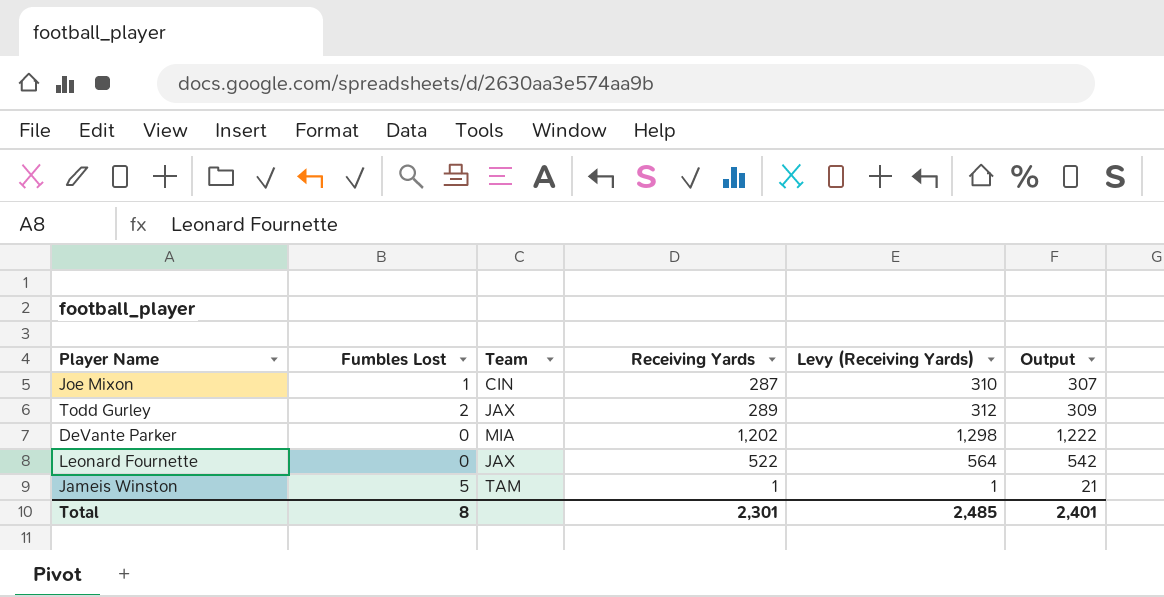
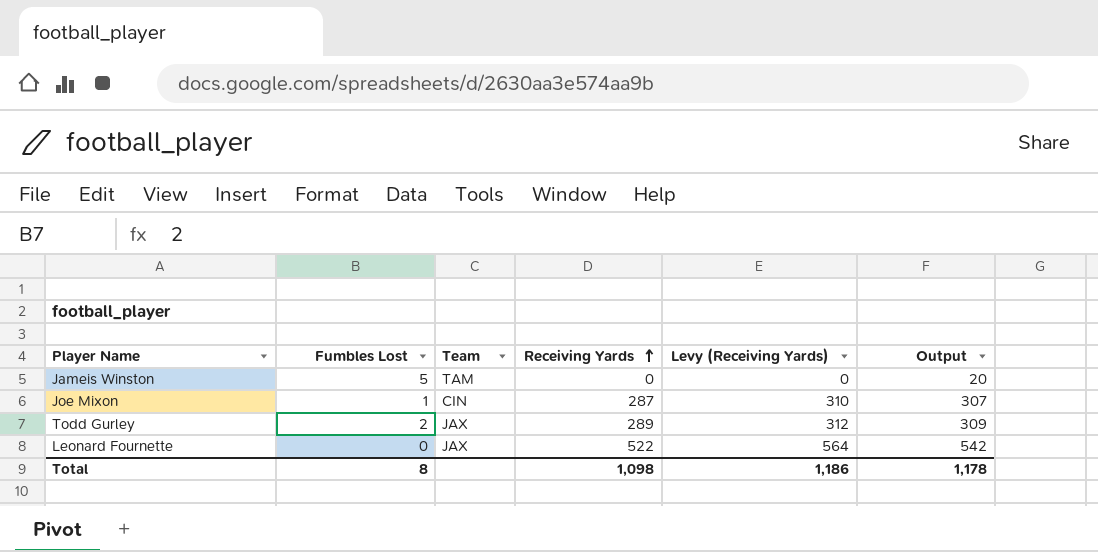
row order: none -> Receiving Yards ascending
row DeVante Parker: 0 | MIA | 1,202 | 1,298 | 1,222 -> none
Jameis Winston | Receiving Yards: 1 -> 0
Jameis Winston | Levy (Receiving Yards): 1 -> 0
Jameis Winston | Output: 21 -> 20
Total | Receiving Yards: 2,301 -> 1,098
Total | Levy (Receiving Yards): 2,485 -> 1,186
Total | Output: 2,401 -> 1,178

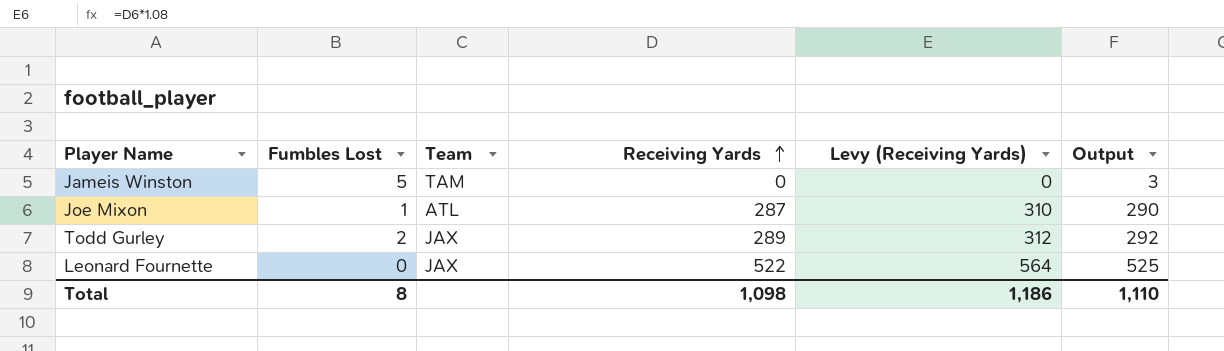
column Output | formula: [Receiving Yards] + 20 -> [Receiving Yards] + 3
Joe Mixon | Team: CIN -> ATL
Total | Output: 1,178 -> 1,110

